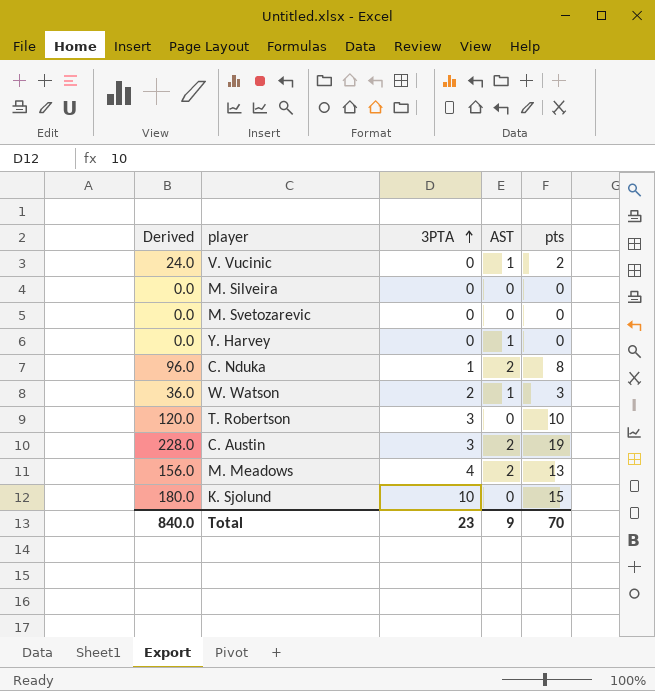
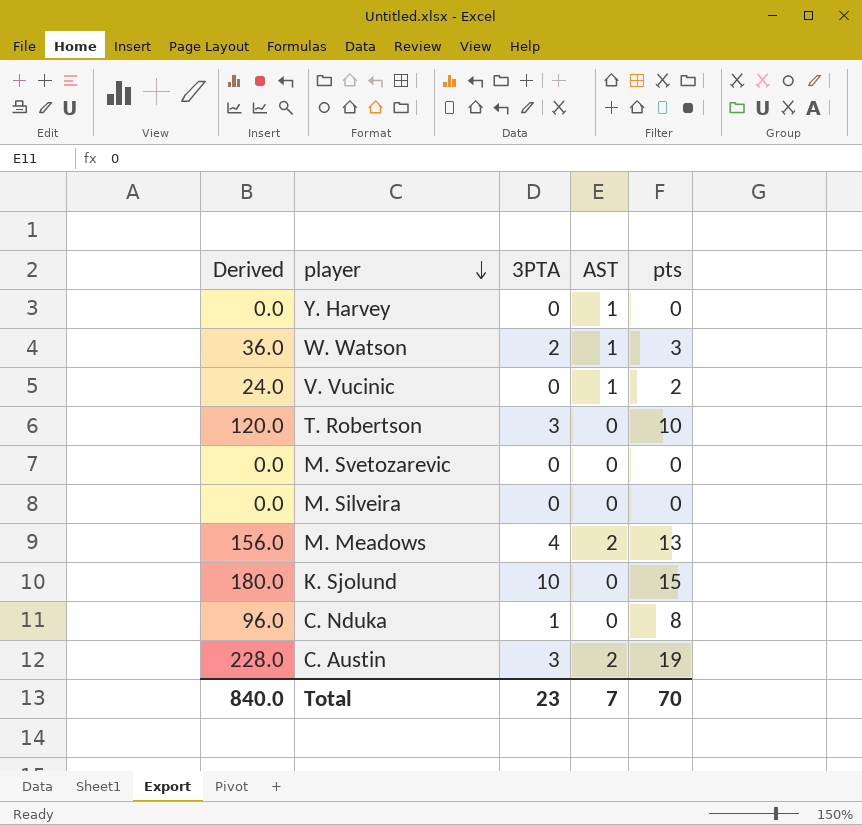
row order: 3PTA ascending -> player descending
C. Nduka | AST: 2 -> 0
Total | AST: 9 -> 7

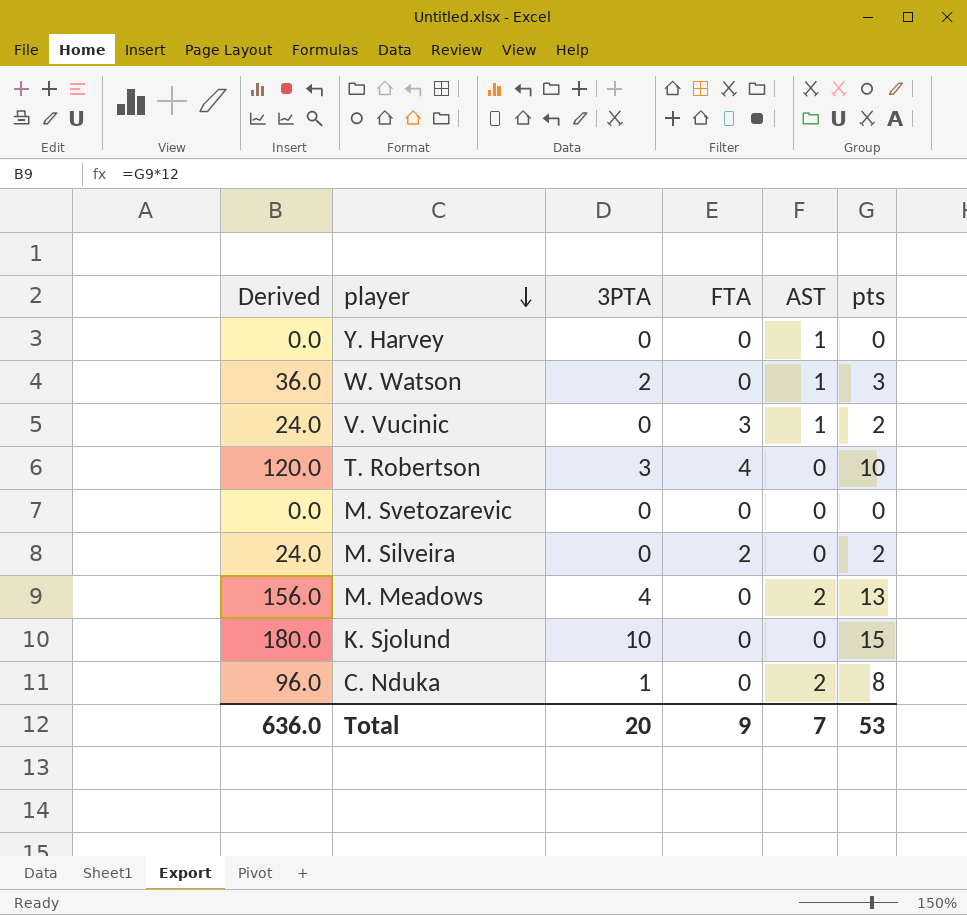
column FTA | position: none -> 4
row C. Austin: 228.0 | 3 | 2 | 19 -> none
M. Silveira | Derived: 0.0 -> 24.0
M. Silveira | pts: 0 -> 2
C. Nduka | AST: 0 -> 2
Total | Derived: 840.0 -> 636.0
Total | 3PTA: 23 -> 20
Total | pts: 70 -> 53

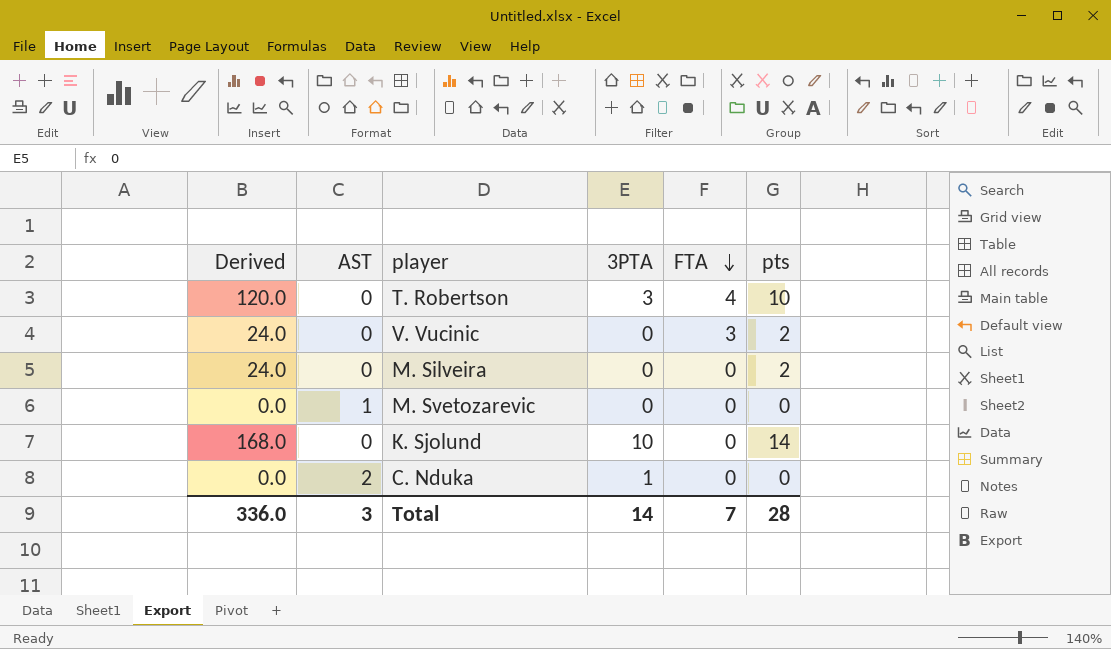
row order: player descending -> FTA descending
column AST | position: 5 -> 2
row Y. Harvey: 0.0 | 0 | 0 | 1 | 0 -> none
row W. Watson: 36.0 | 2 | 0 | 1 | 3 -> none
row M. Meadows: 156.0 | 4 | 0 | 2 | 13 -> none
V. Vucinic | AST: 1 -> 0
M. Silveira | FTA: 2 -> 0
M. Svetozarevic | AST: 0 -> 1
K. Sjolund | Derived: 180.0 -> 168.0
K. Sjolund | pts: 15 -> 14
C. Nduka | Derived: 96.0 -> 0.0
C. Nduka | pts: 8 -> 0
Total | Derived: 636.0 -> 336.0
Total | AST: 7 -> 3
Total | 3PTA: 20 -> 14
Total | FTA: 9 -> 7
Total | pts: 53 -> 28

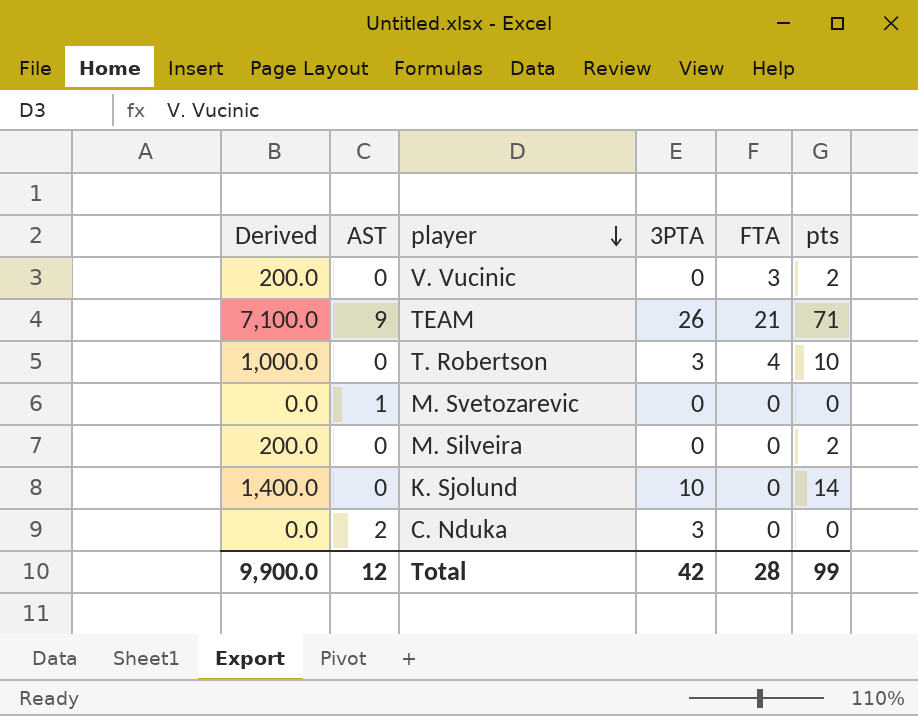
row order: FTA descending -> player descending
column Derived | formula: [pts] * 12 -> [pts] * 100
row TEAM: none -> 7,100.0 | 9 | 26 | 21 | 71
C. Nduka | 3PTA: 1 -> 3
Total | Derived: 336.0 -> 9,900.0
Total | AST: 3 -> 12
Total | 3PTA: 14 -> 42
Total | FTA: 7 -> 28
Total | pts: 28 -> 99

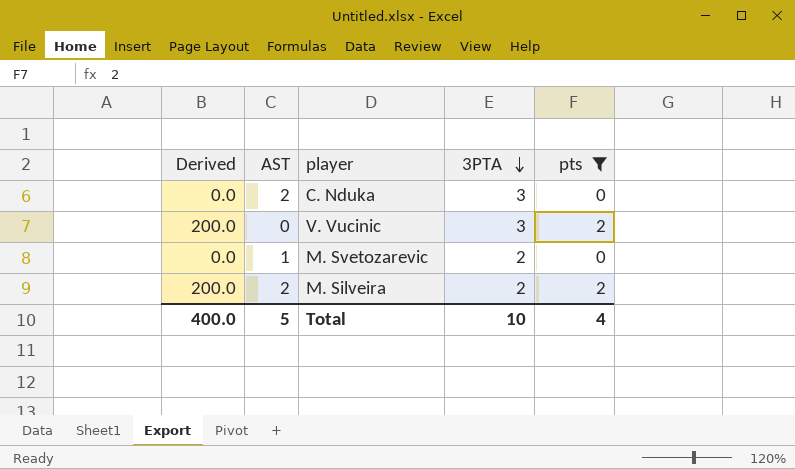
filter: none -> pts <= 2
row order: player descending -> 3PTA descending
column FTA | position: 5 -> none
V. Vucinic | 3PTA: 0 -> 3
M. Svetozarevic | 3PTA: 0 -> 2
M. Silveira | AST: 0 -> 2
M. Silveira | 3PTA: 0 -> 2
Total | Derived: 9,900.0 -> 400.0
Total | AST: 12 -> 5
Total | 3PTA: 42 -> 10
Total | pts: 99 -> 4

